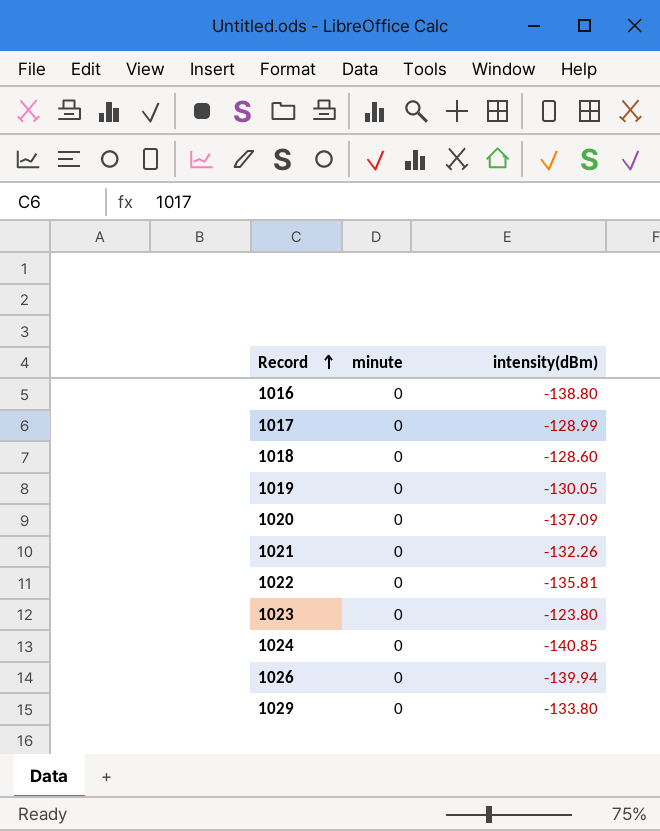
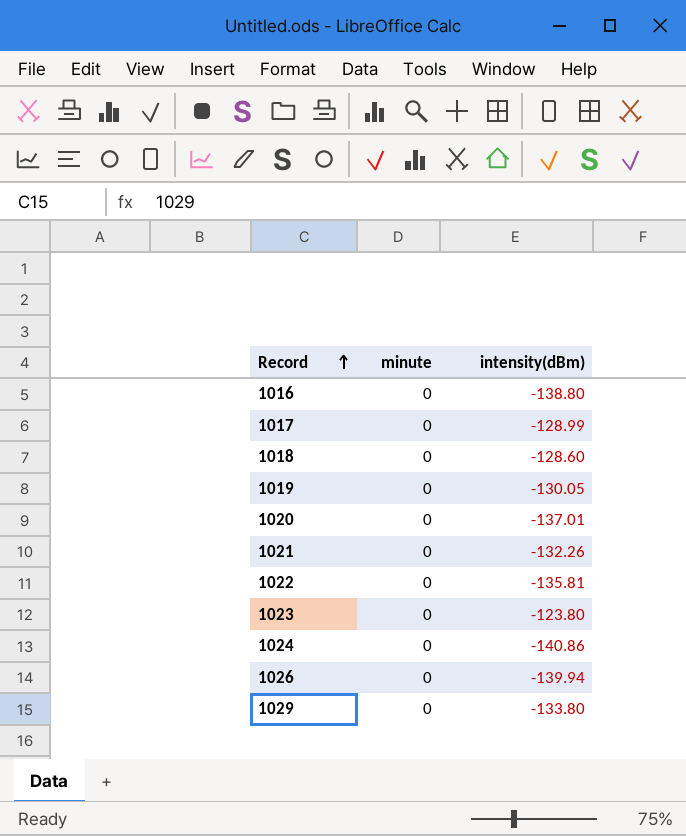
1020 | intensity(dBm): -137.09 -> -137.01
1024 | intensity(dBm): -140.85 -> -140.86

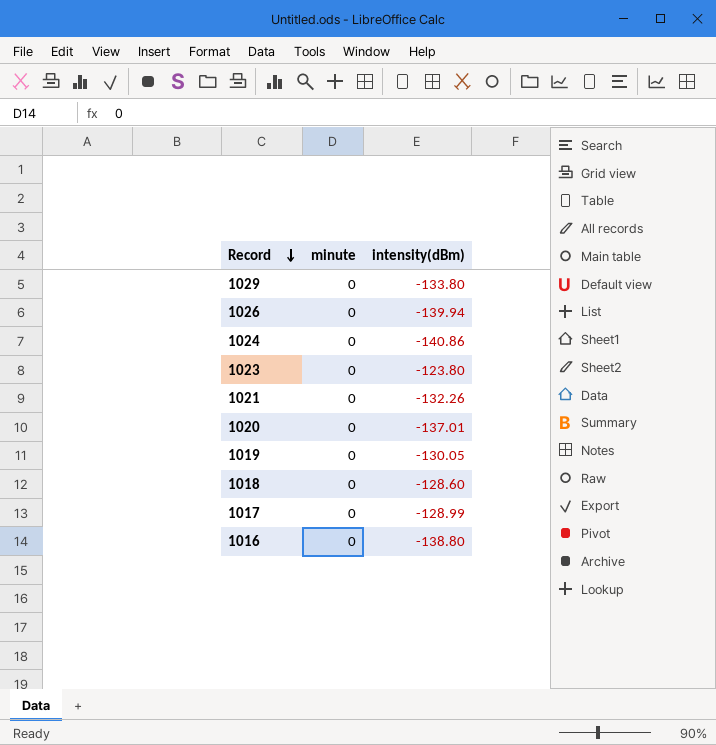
row order: Record ascending -> Record descending
row 1022: 0 | -135.81 -> none

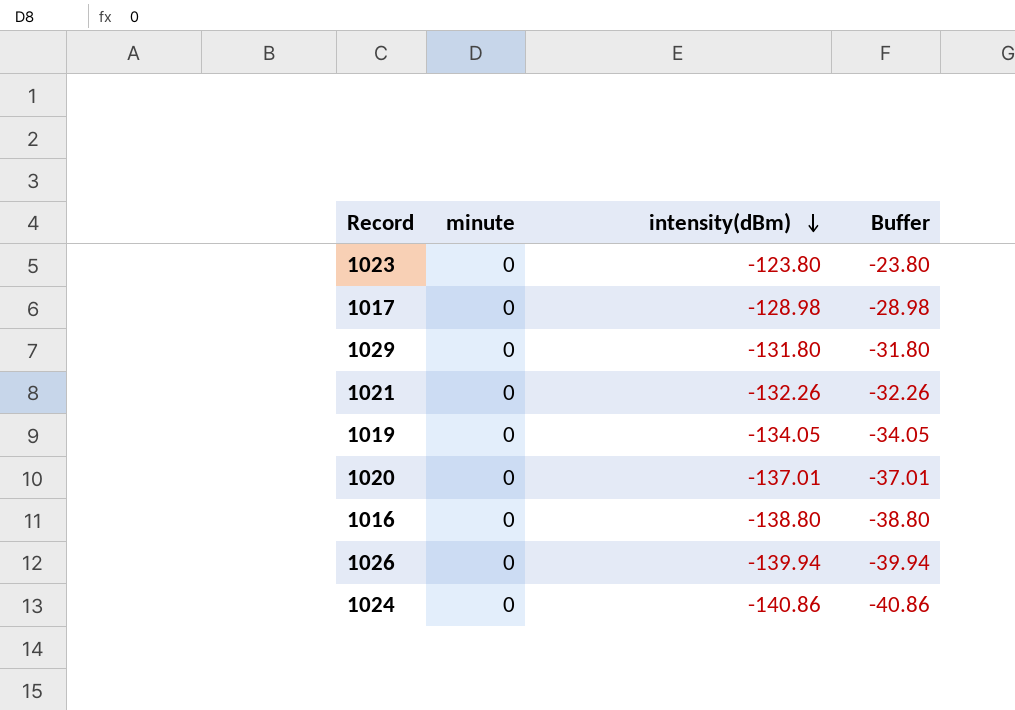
row order: Record descending -> intensity(dBm) descending
column Buffer | formula: none -> [intensity(dBm)] + 100
row 1018: 0 | -128.60 -> none
1017 | intensity(dBm): -128.99 -> -128.98
1029 | intensity(dBm): -133.80 -> -131.80
1019 | intensity(dBm): -130.05 -> -134.05

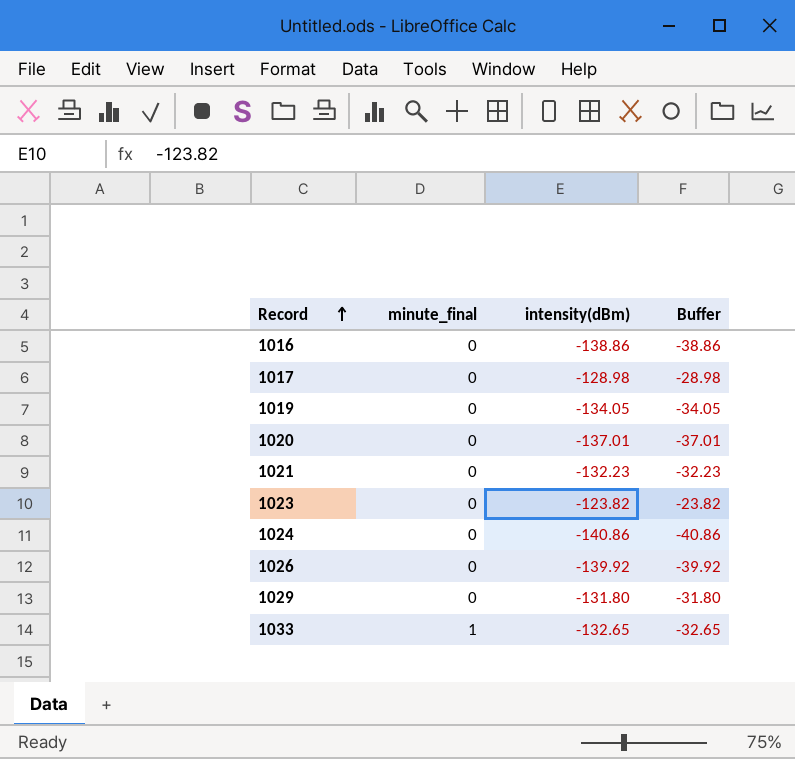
row order: intensity(dBm) descending -> Record ascending
column name: minute -> minute_final
1016 | intensity(dBm): -138.80 -> -138.86
1016 | Buffer: -38.80 -> -38.86
1021 | intensity(dBm): -132.26 -> -132.23
1021 | Buffer: -32.26 -> -32.23
1023 | intensity(dBm): -123.80 -> -123.82
1023 | Buffer: -23.80 -> -23.82
1026 | intensity(dBm): -139.94 -> -139.92
1026 | Buffer: -39.94 -> -39.92
row 1033: none -> 1 | -132.65 | -32.65

